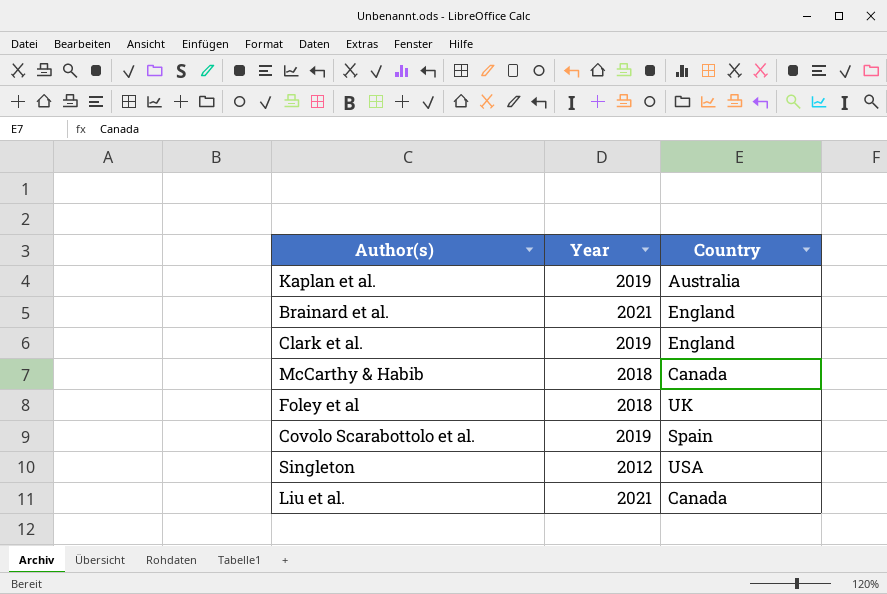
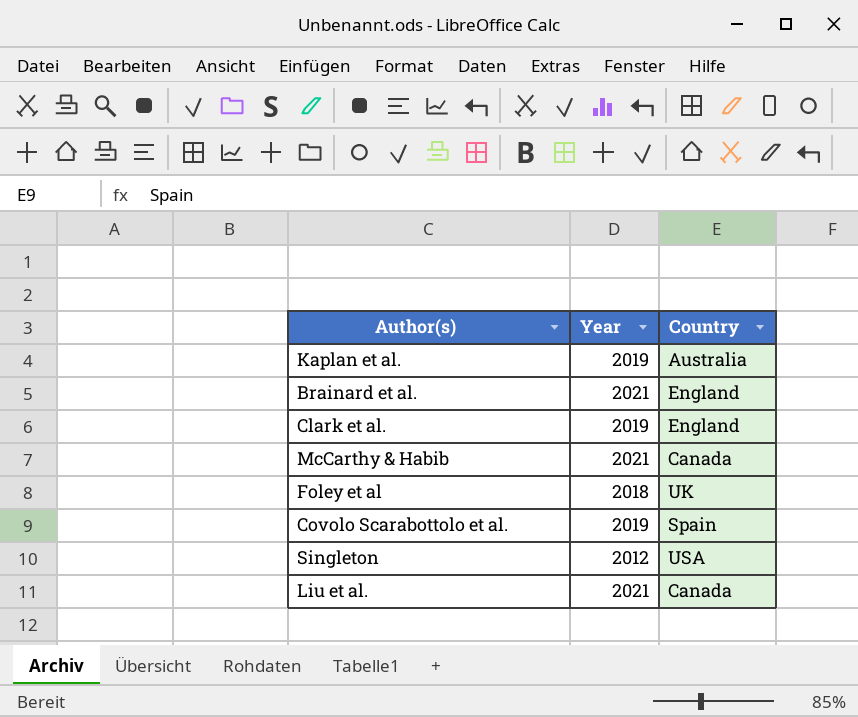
McCarthy & Habib | Year: 2018 -> 2021

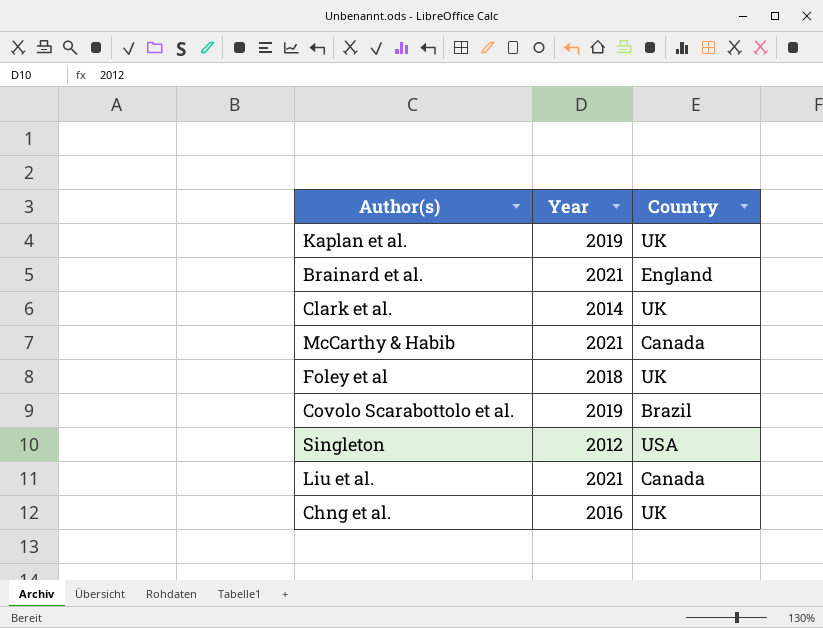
Kaplan et al. | Country: Australia -> UK
Clark et al. | Year: 2019 -> 2014
Clark et al. | Country: England -> UK
Covolo Scarabottolo et al. | Country: Spain -> Brazil
row Chng et al.: none -> 2016 | UK

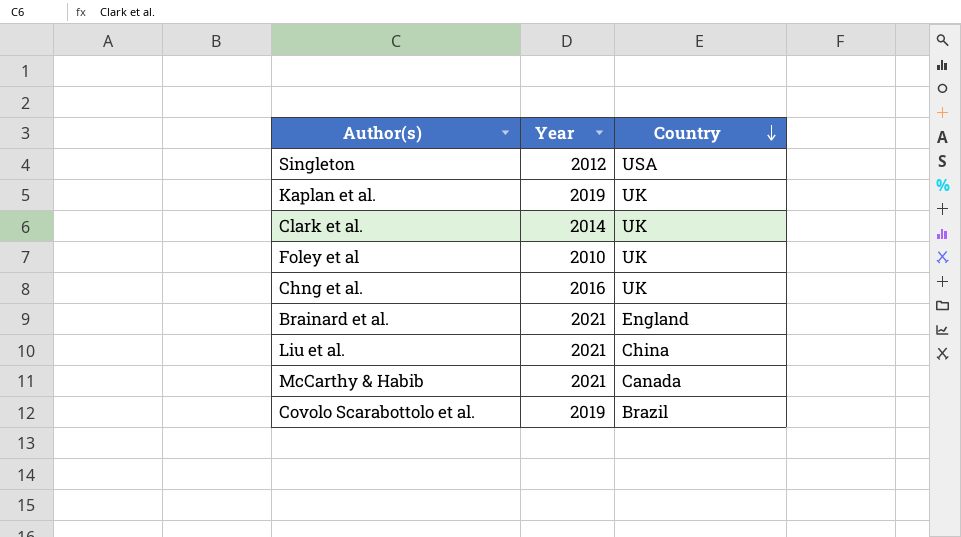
row order: none -> Country descending
Foley et al | Year: 2018 -> 2010
Liu et al. | Country: Canada -> China

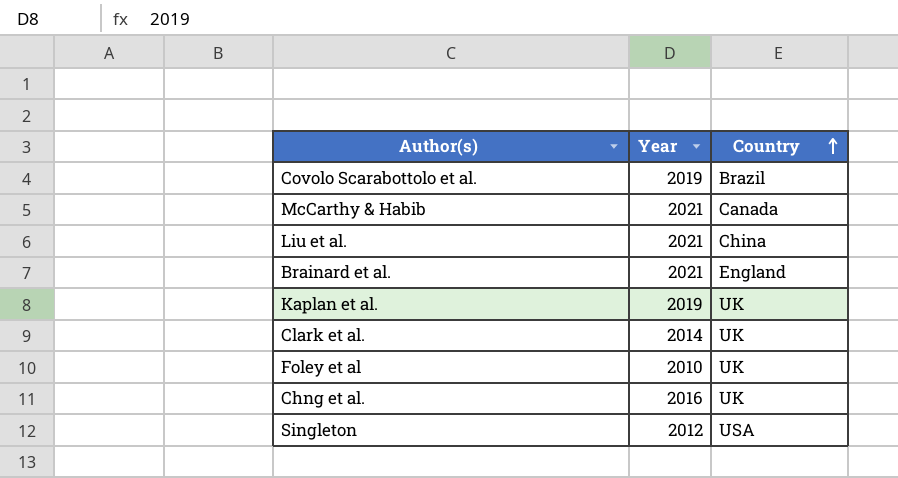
row order: Country descending -> Country ascending

